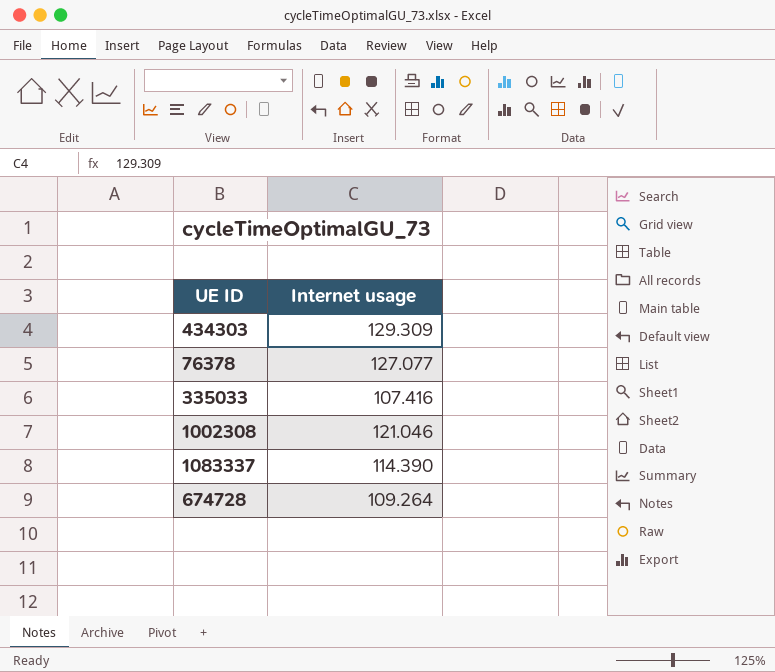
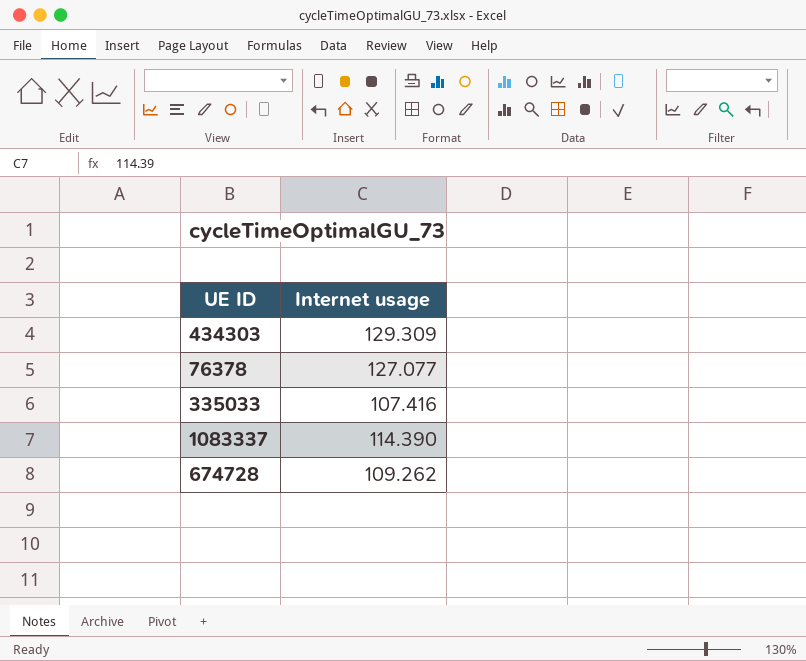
row 1002308: 121.046 -> none
674728 | Internet usage: 109.264 -> 109.262

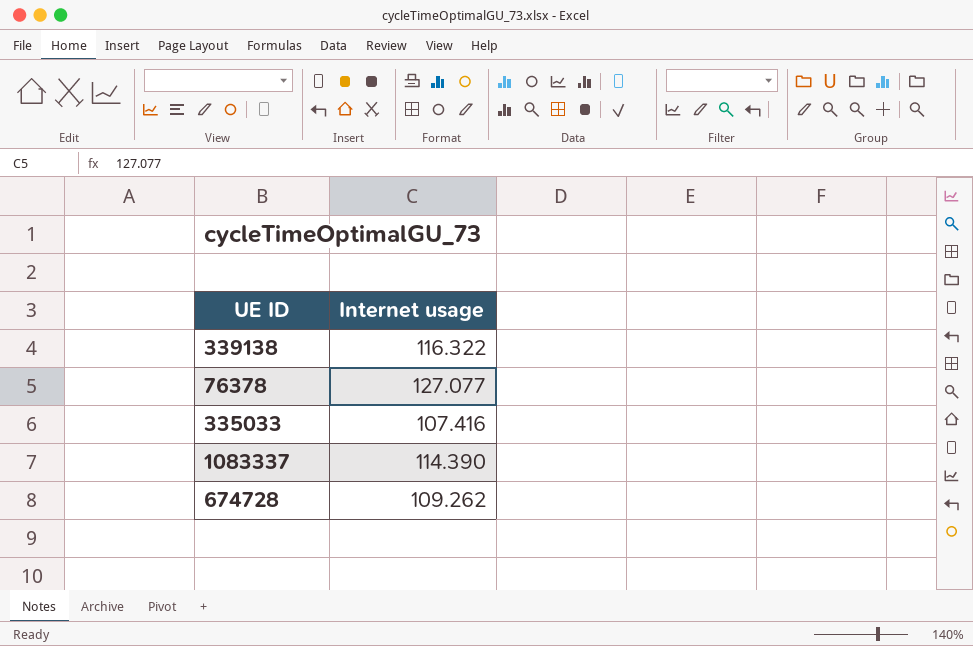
row 434303: 129.309 -> none
row 339138: none -> 116.322

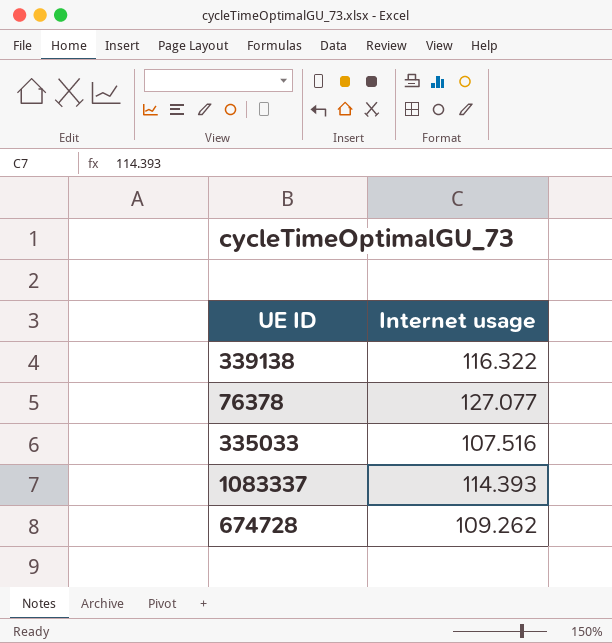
335033 | Internet usage: 107.416 -> 107.516
1083337 | Internet usage: 114.390 -> 114.393

